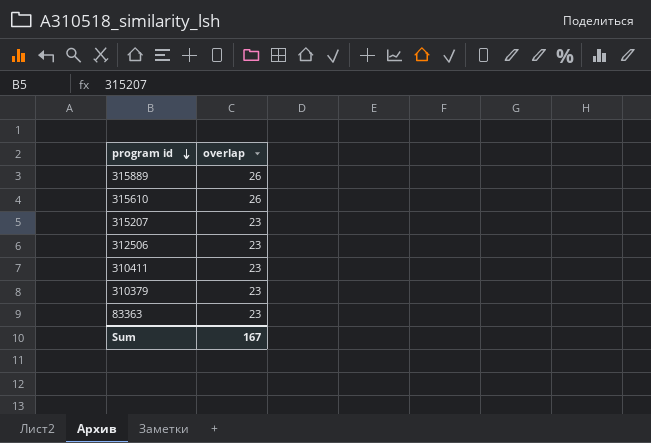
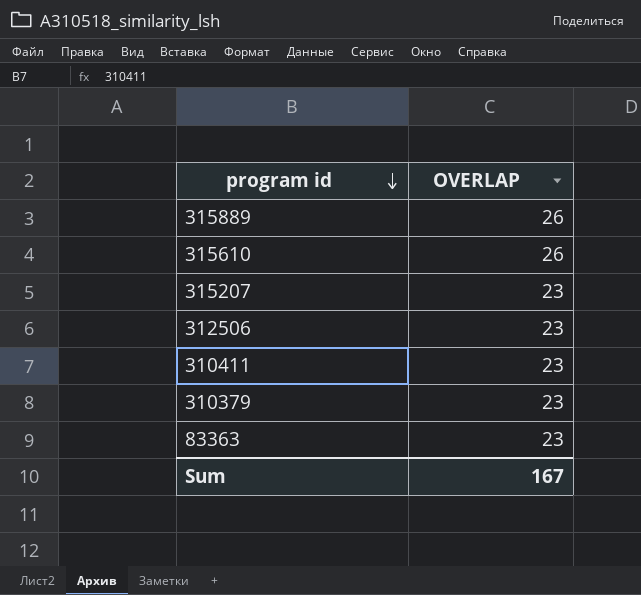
column name: overlap -> OVERLAP

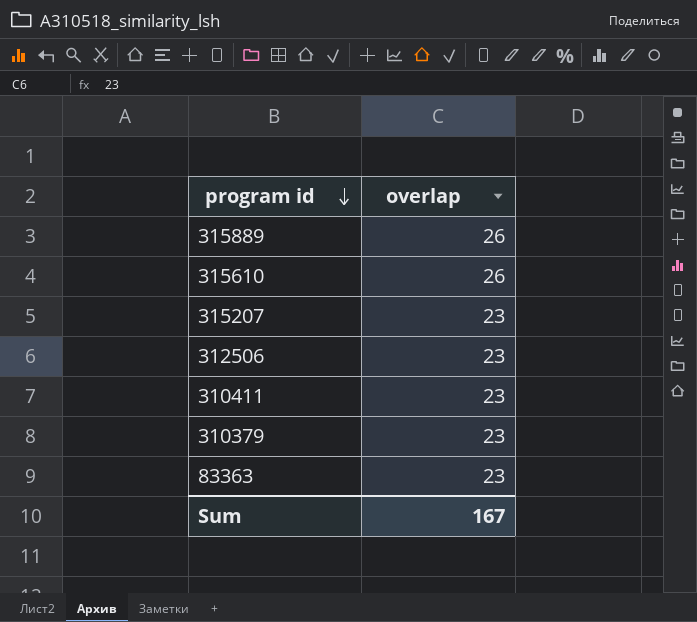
column name: OVERLAP -> overlap

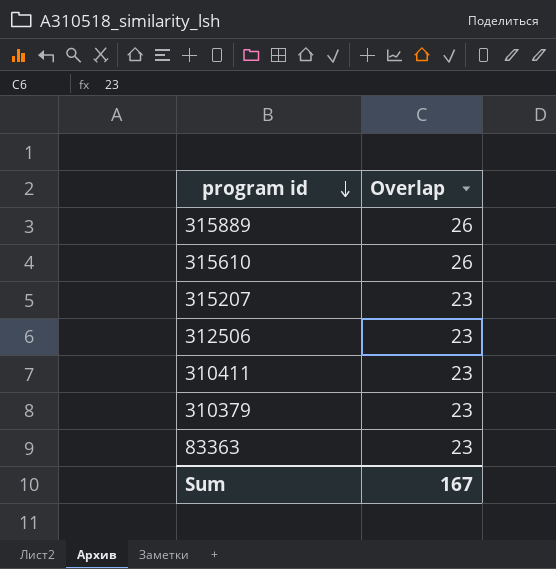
column name: overlap -> Overlap

